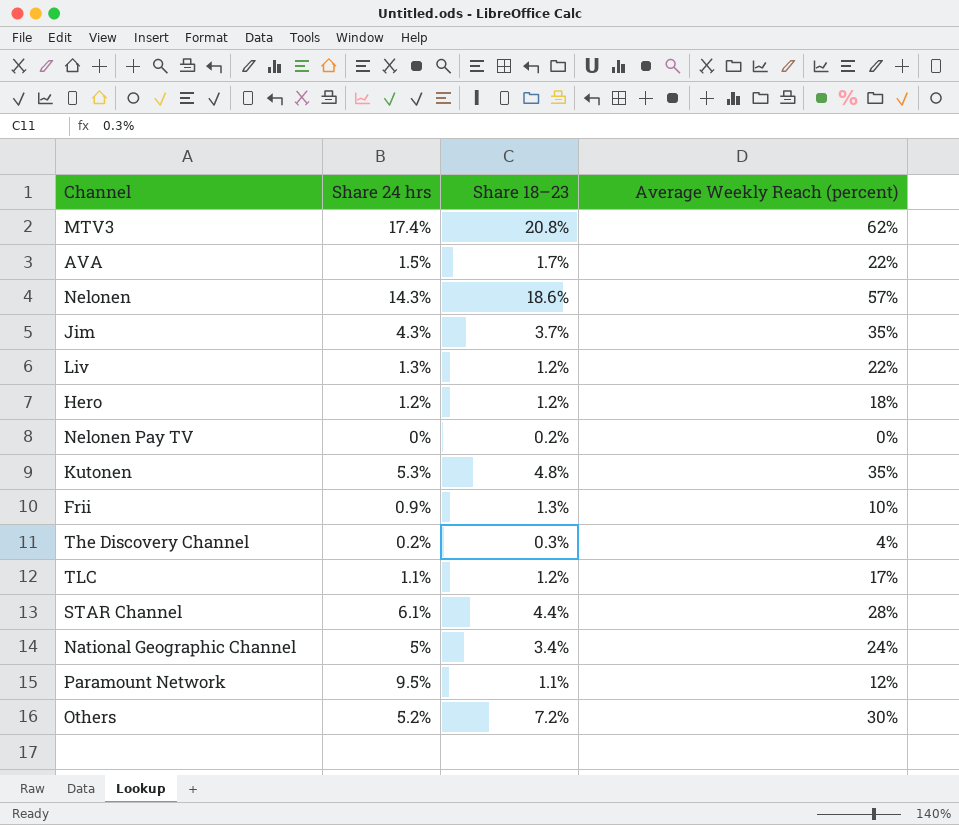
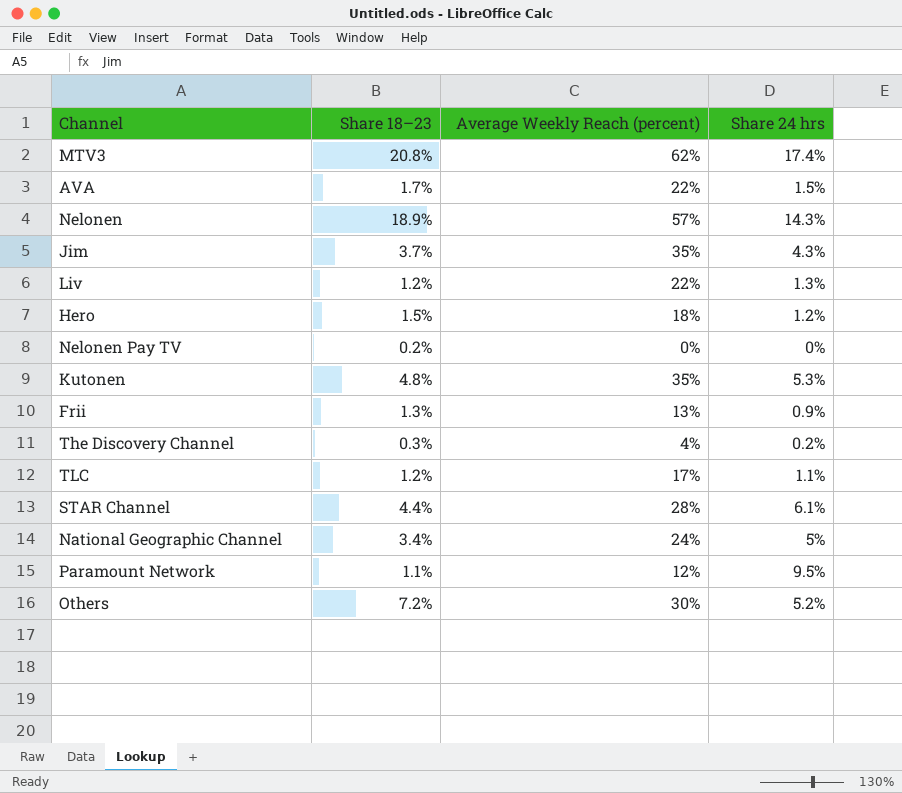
column Share 24 hrs | position: 2 -> 4
Nelonen | Share 18–23: 18.6% -> 18.9%
Hero | Share 18–23: 1.2% -> 1.5%
Frii | Average Weekly Reach (percent): 10% -> 13%

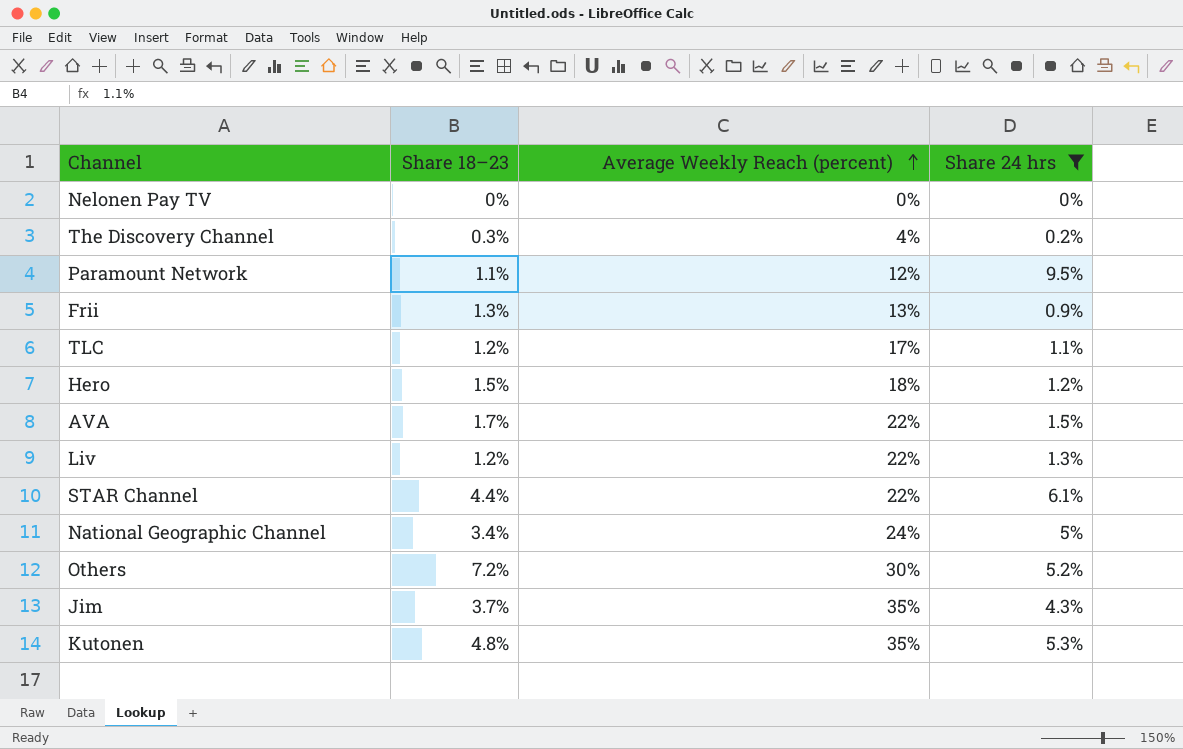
filter: none -> Share 24 hrs <= 9.5%
row order: none -> Average Weekly Reach (percent) ascending
Nelonen Pay TV | Share 18–23: 0.2% -> 0%
STAR Channel | Average Weekly Reach (percent): 28% -> 22%

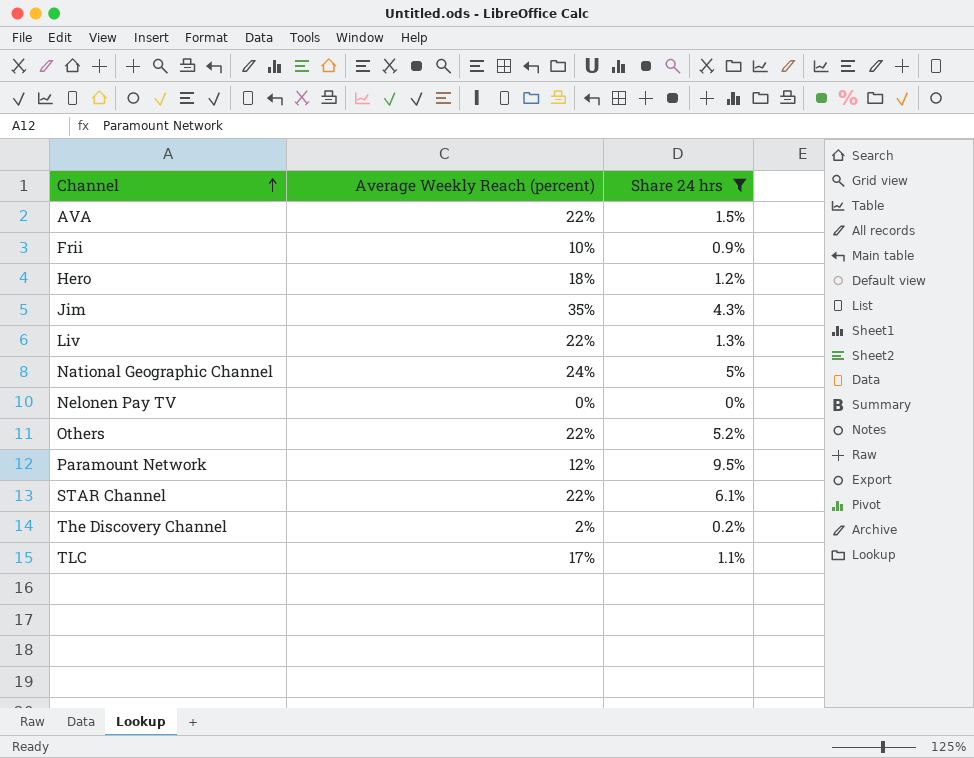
row order: Average Weekly Reach (percent) ascending -> Channel ascending
column Share 18–23 | position: 2 -> none
row Kutonen: 4.8% | 35% | 5.3% -> none
Frii | Average Weekly Reach (percent): 13% -> 10%
Others | Average Weekly Reach (percent): 30% -> 22%
The Discovery Channel | Average Weekly Reach (percent): 4% -> 2%

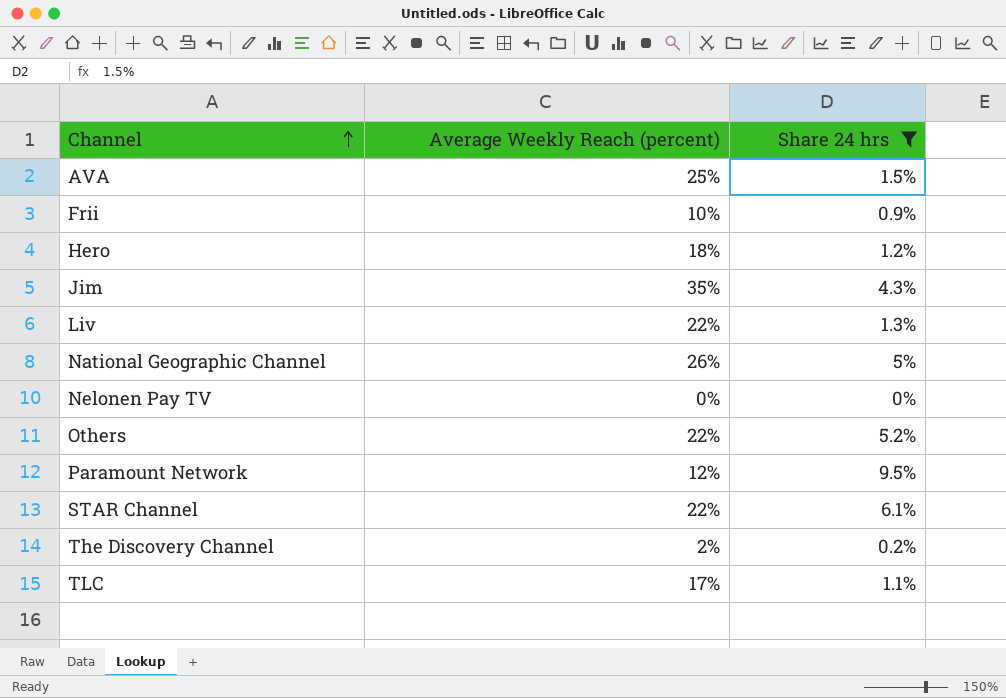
AVA | Average Weekly Reach (percent): 22% -> 25%
National Geographic Channel | Average Weekly Reach (percent): 24% -> 26%

